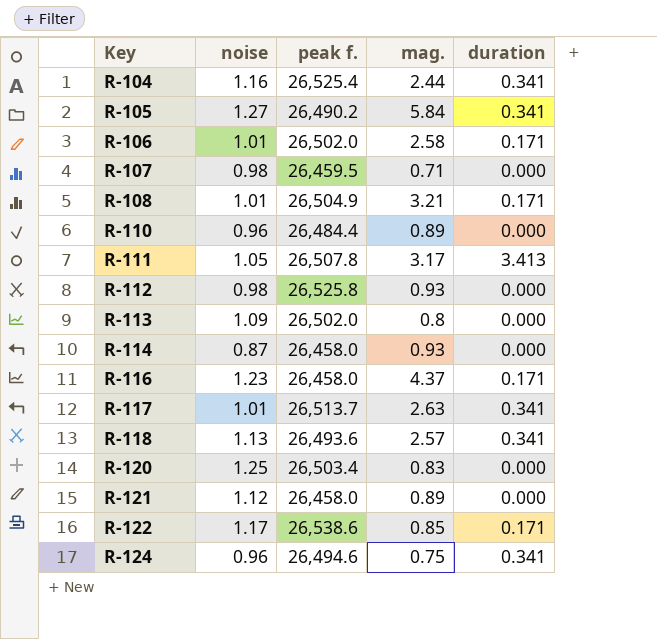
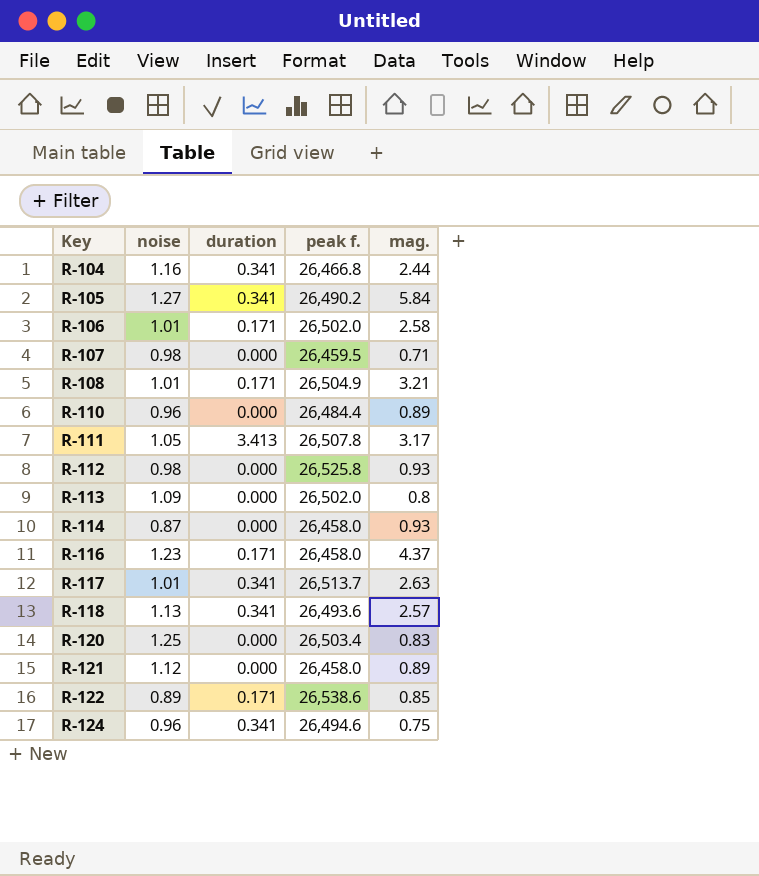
column duration | position: 5 -> 3
R-104 | peak f.: 26,525.4 -> 26,466.8
R-122 | noise: 1.17 -> 0.89

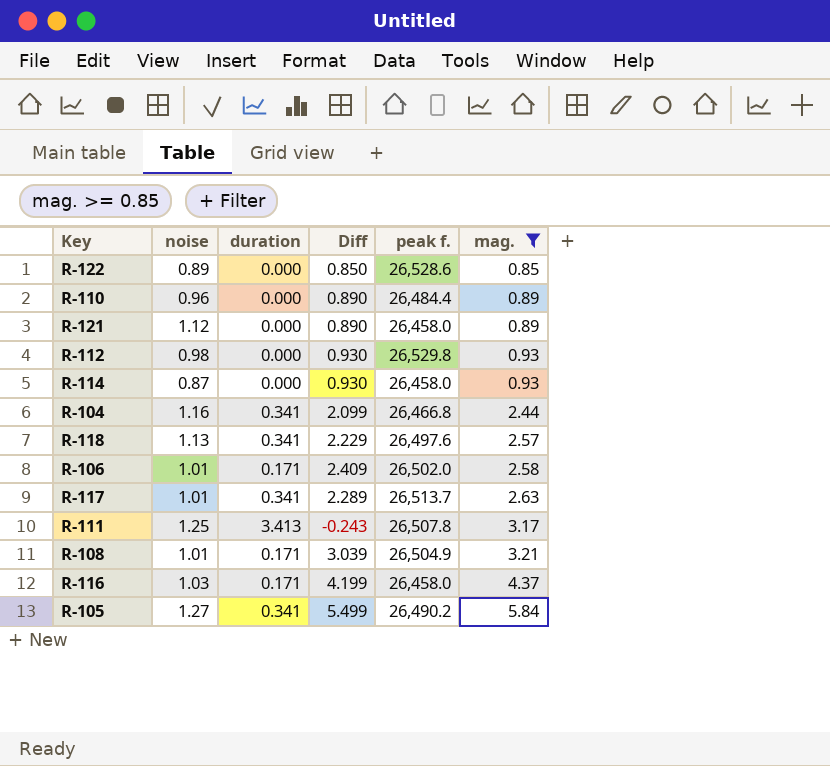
filter: none -> mag. >= 0.85
row order: Key ascending -> mag. ascending
column Diff | formula: none -> [mag.] - [duration]
R-122 | duration: 0.171 -> 0.000
R-122 | peak f.: 26,538.6 -> 26,528.6
R-112 | peak f.: 26,525.8 -> 26,529.8
R-118 | peak f.: 26,493.6 -> 26,497.6
R-111 | noise: 1.05 -> 1.25
R-116 | noise: 1.23 -> 1.03

